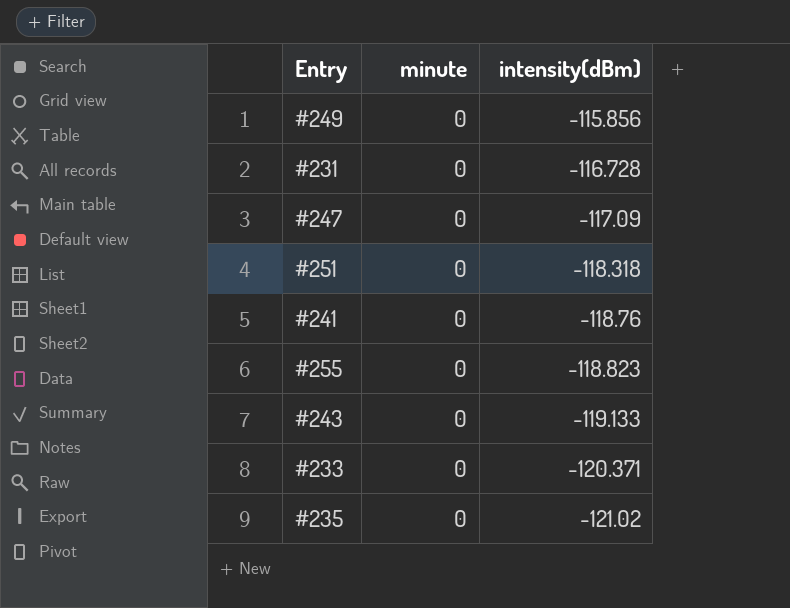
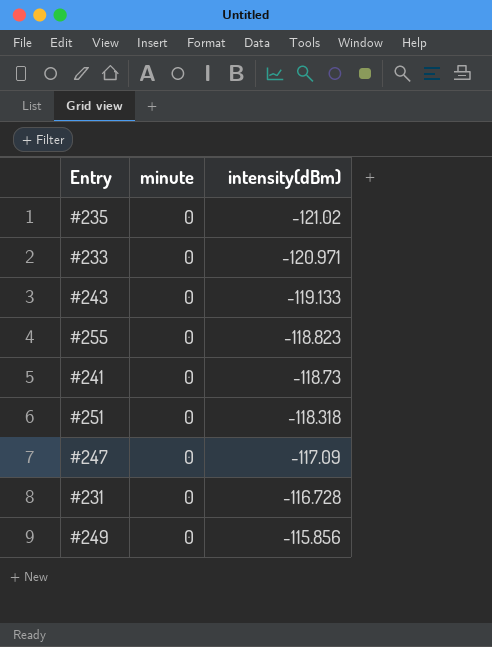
row order: intensity(dBm) descending -> intensity(dBm) ascending
#233 | intensity(dBm): -120.371 -> -120.971
#241 | intensity(dBm): -118.76 -> -118.73

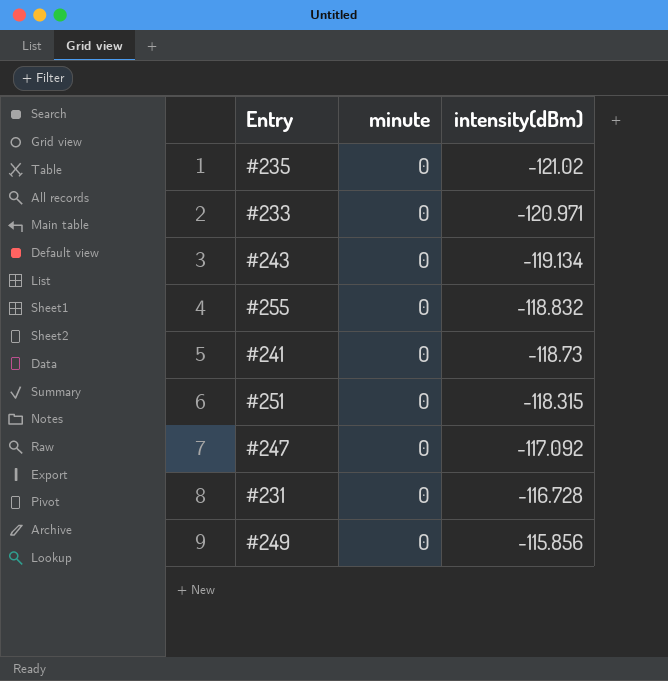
#243 | intensity(dBm): -119.133 -> -119.134
#255 | intensity(dBm): -118.823 -> -118.832
#251 | intensity(dBm): -118.318 -> -118.315
#247 | intensity(dBm): -117.09 -> -117.092

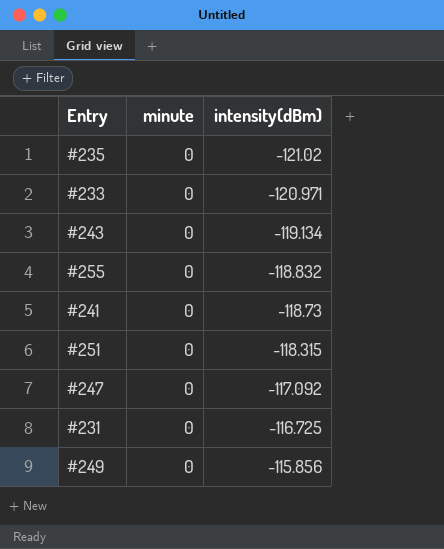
#231 | intensity(dBm): -116.728 -> -116.725

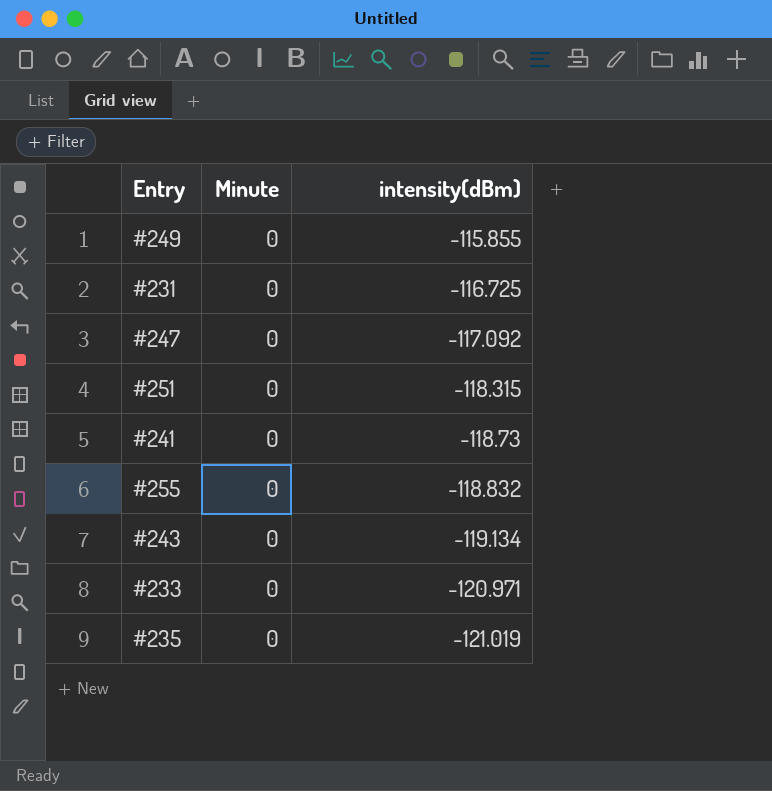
row order: intensity(dBm) ascending -> intensity(dBm) descending
column name: minute -> Minute
#249 | intensity(dBm): -115.856 -> -115.855
#235 | intensity(dBm): -121.02 -> -121.019

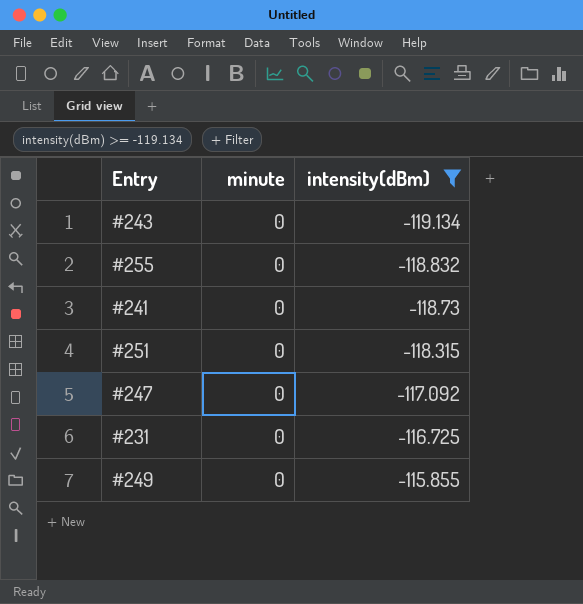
filter: none -> intensity(dBm) >= -119.134
row order: intensity(dBm) descending -> intensity(dBm) ascending
column name: Minute -> minute

